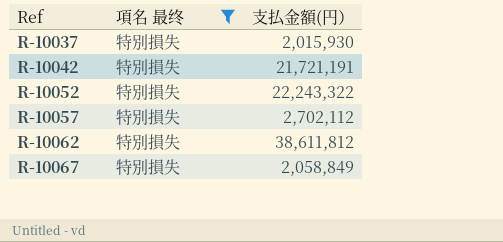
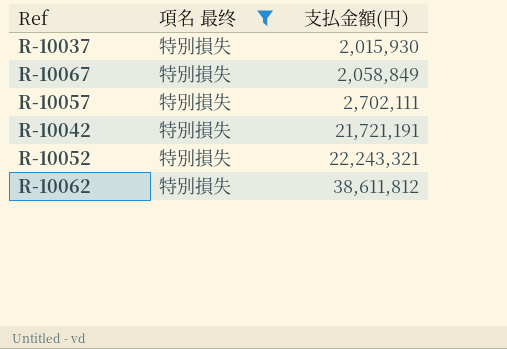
row order: Ref ascending -> 支払金額(円） ascending
R-10057 | 支払金額(円）: 2,702,112 -> 2,702,111
R-10052 | 支払金額(円）: 22,243,322 -> 22,243,321

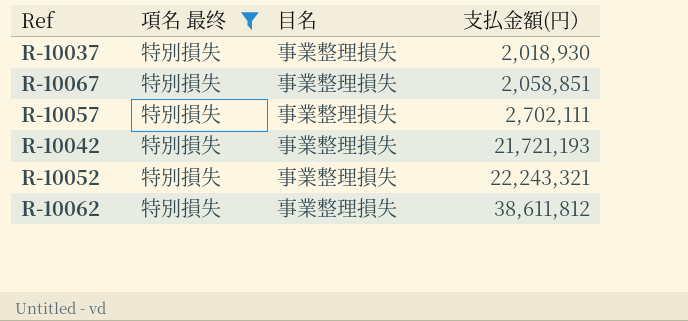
column 目名 | position: none -> 3
R-10037 | 支払金額(円）: 2,015,930 -> 2,018,930
R-10067 | 支払金額(円）: 2,058,849 -> 2,058,851
R-10042 | 支払金額(円）: 21,721,191 -> 21,721,193

